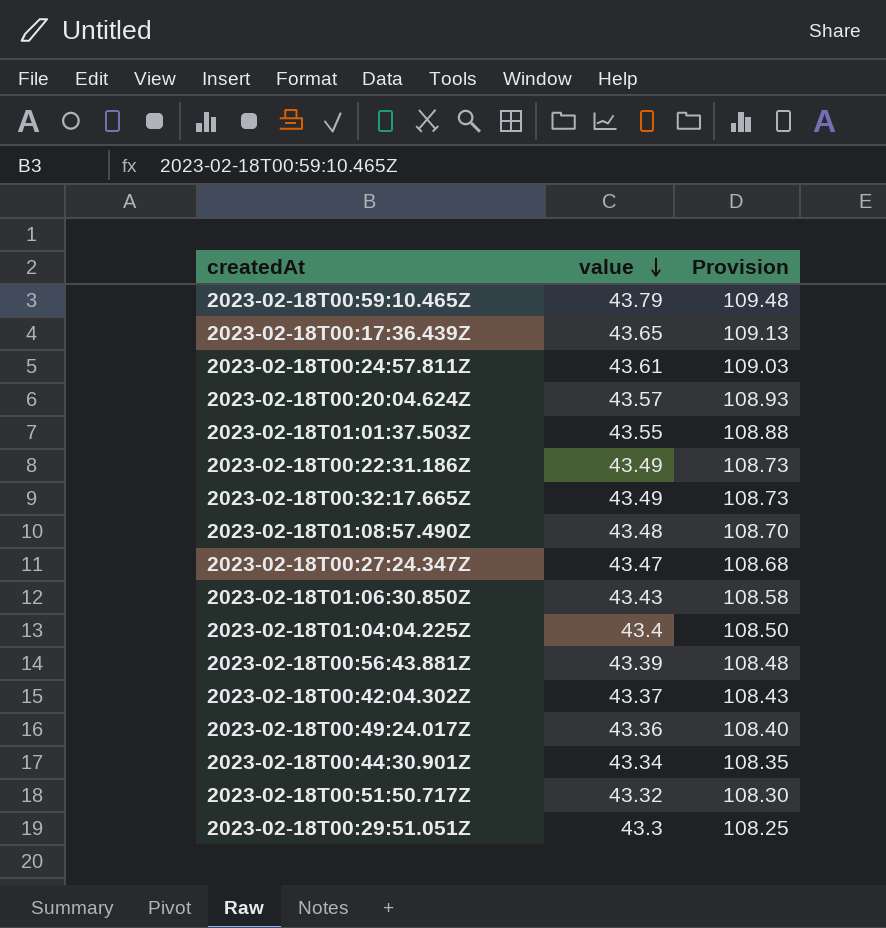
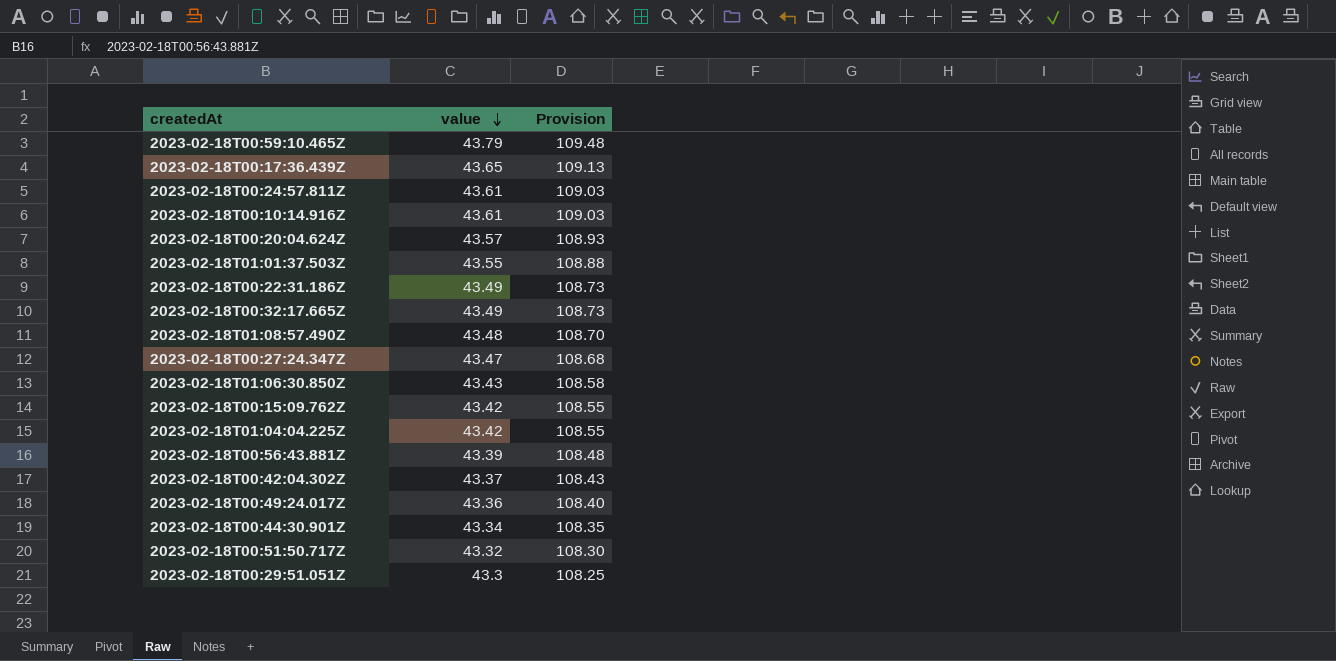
row 2023-02-18T00:10:14.916Z: none -> 43.61 | 109.03
row 2023-02-18T00:15:09.762Z: none -> 43.42 | 108.55
2023-02-18T01:04:04.225Z | value: 43.4 -> 43.42
2023-02-18T01:04:04.225Z | Provision: 108.50 -> 108.55

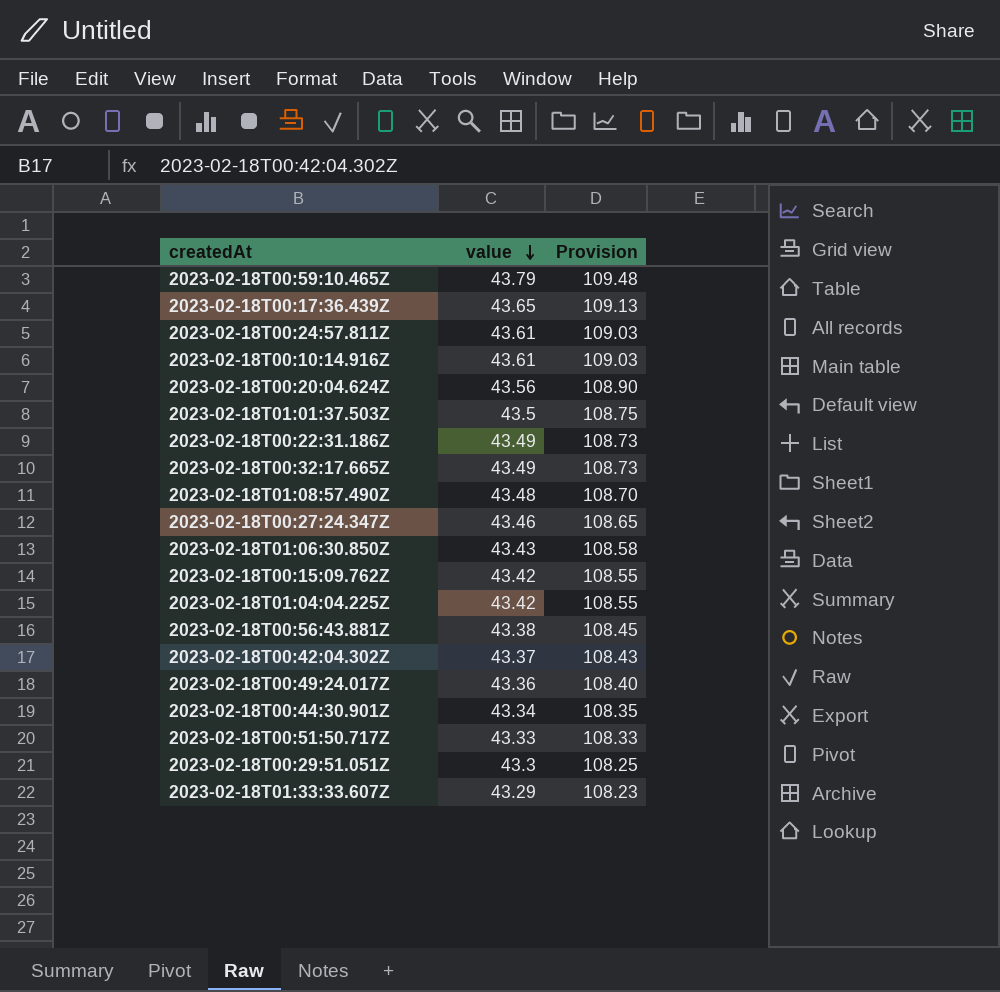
2023-02-18T00:20:04.624Z | value: 43.57 -> 43.56
2023-02-18T00:20:04.624Z | Provision: 108.93 -> 108.90
2023-02-18T01:01:37.503Z | value: 43.55 -> 43.5
2023-02-18T01:01:37.503Z | Provision: 108.88 -> 108.75
2023-02-18T00:27:24.347Z | value: 43.47 -> 43.46
2023-02-18T00:27:24.347Z | Provision: 108.68 -> 108.65
2023-02-18T00:56:43.881Z | value: 43.39 -> 43.38
2023-02-18T00:56:43.881Z | Provision: 108.48 -> 108.45
2023-02-18T00:51:50.717Z | value: 43.32 -> 43.33
2023-02-18T00:51:50.717Z | Provision: 108.30 -> 108.33
row 2023-02-18T01:33:33.607Z: none -> 43.29 | 108.23

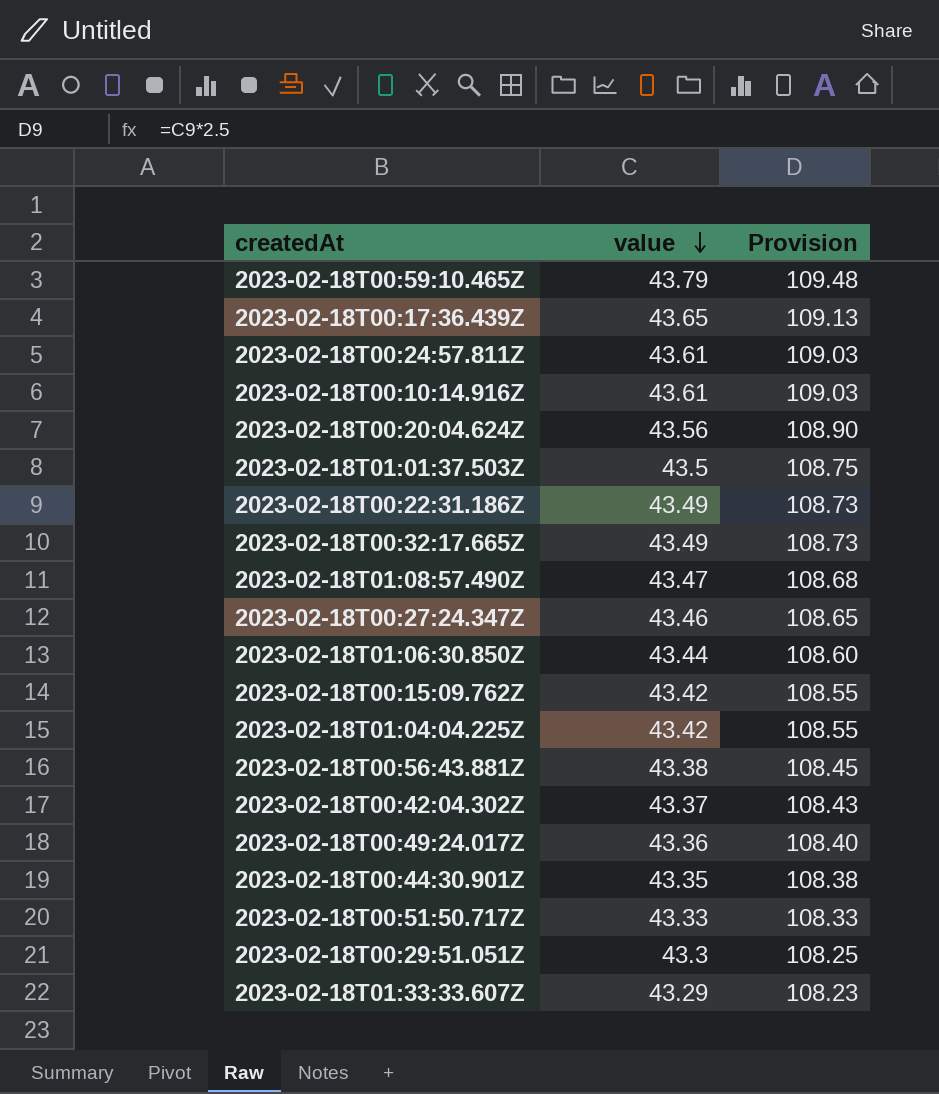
2023-02-18T01:08:57.490Z | value: 43.48 -> 43.47
2023-02-18T01:08:57.490Z | Provision: 108.70 -> 108.68
2023-02-18T01:06:30.850Z | value: 43.43 -> 43.44
2023-02-18T01:06:30.850Z | Provision: 108.58 -> 108.60
2023-02-18T00:44:30.901Z | value: 43.34 -> 43.35
2023-02-18T00:44:30.901Z | Provision: 108.35 -> 108.38

